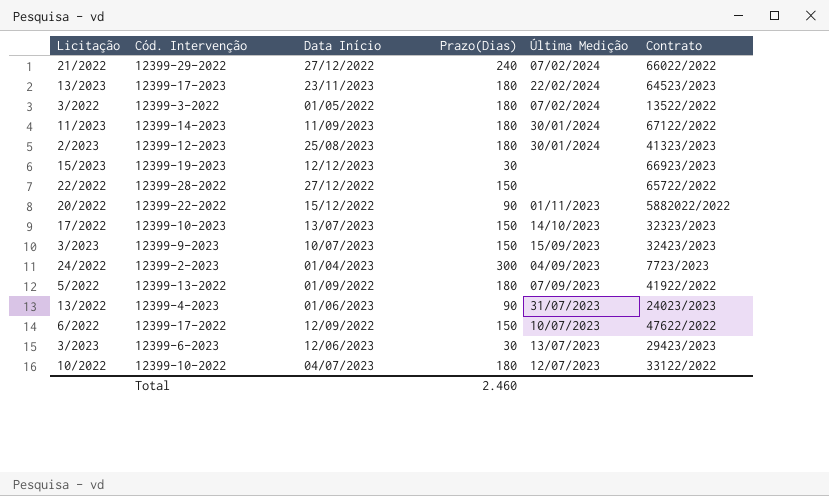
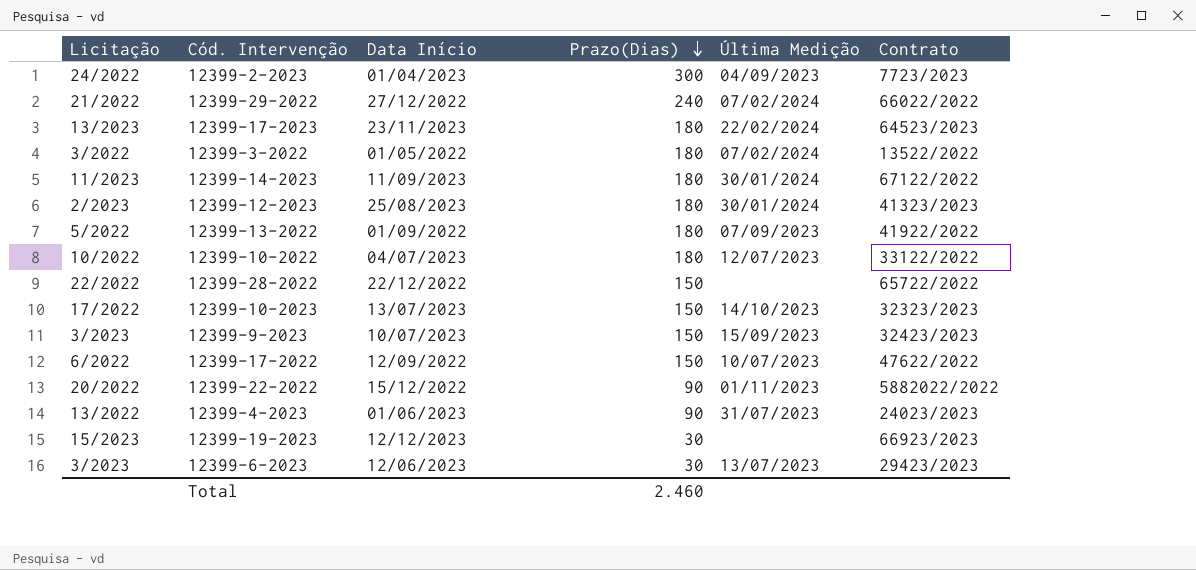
row order: none -> Prazo(Dias) descending
12399-28-2022 | Data Início: 27/12/2022 -> 22/12/2022

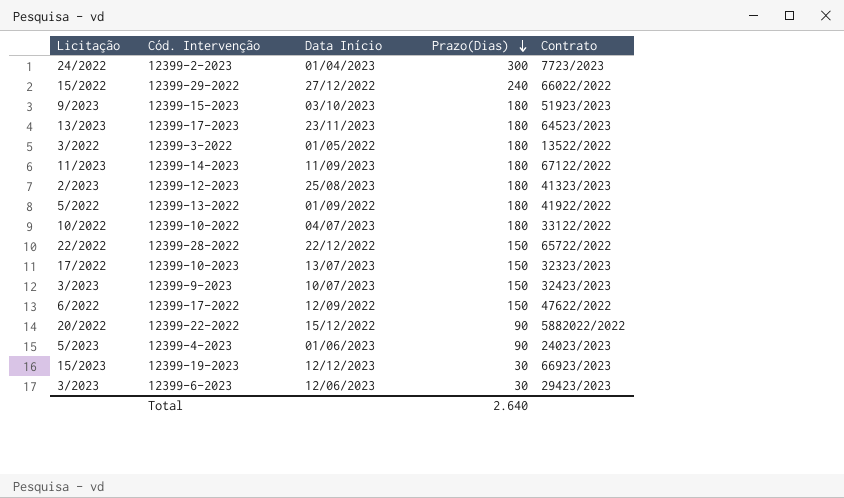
column Última Medição | position: 5 -> none
12399-29-2022 | Licitação: 21/2022 -> 15/2022
row 12399-15-2023: none -> 9/2023 | 03/10/2023 | 180 | 51923/2023
12399-4-2023 | Licitação: 13/2022 -> 5/2023
Total | Prazo(Dias): 2.460 -> 2.640

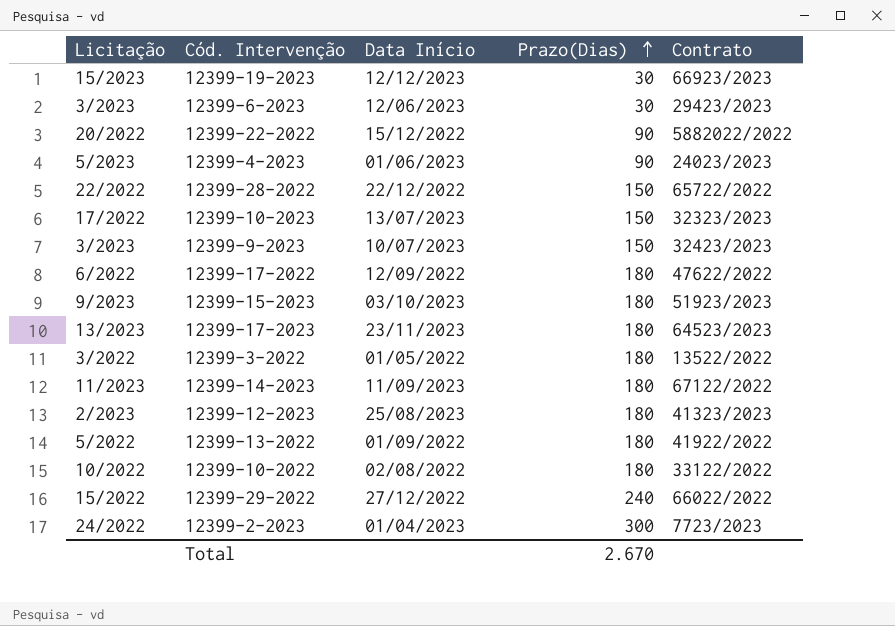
row order: Prazo(Dias) descending -> Prazo(Dias) ascending
12399-17-2022 | Prazo(Dias): 150 -> 180
12399-10-2022 | Data Início: 04/07/2023 -> 02/08/2022
Total | Prazo(Dias): 2.640 -> 2.670

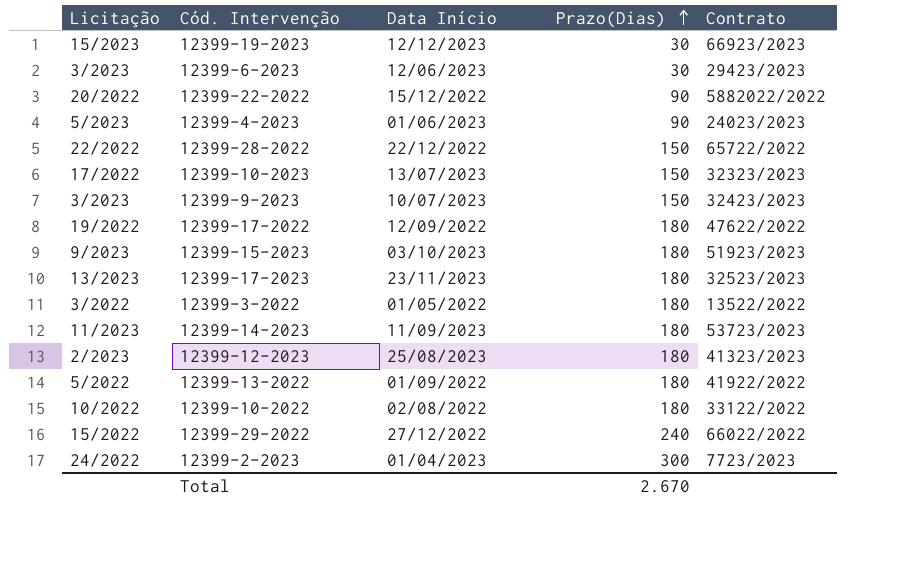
12399-17-2022 | Licitação: 6/2022 -> 19/2022
12399-17-2023 | Contrato: 64523/2023 -> 32523/2023
12399-14-2023 | Contrato: 67122/2022 -> 53723/2023

